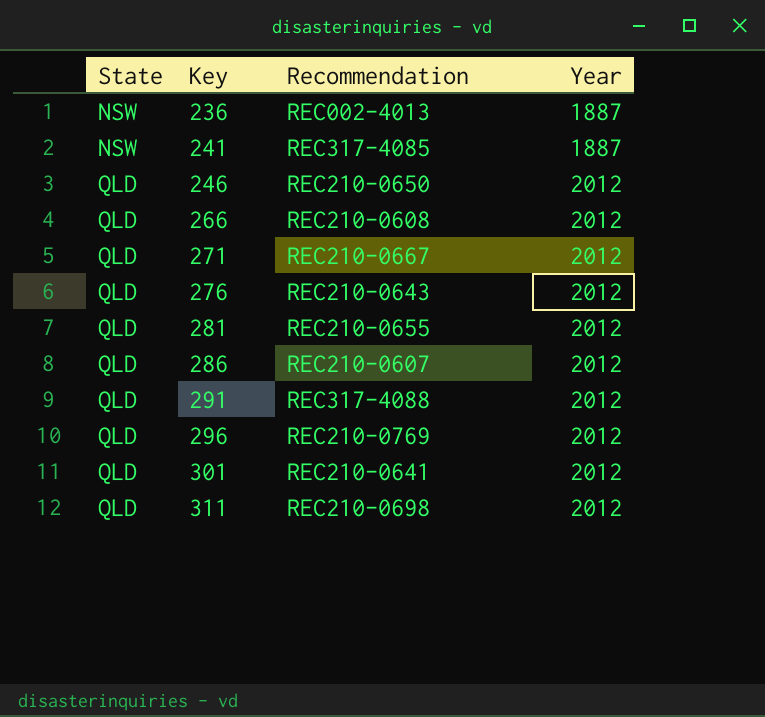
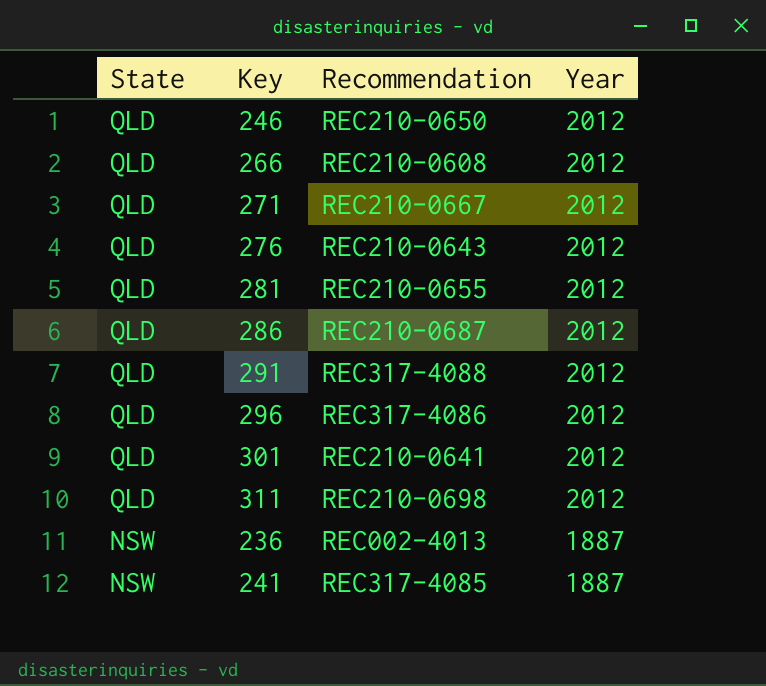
row order: State ascending -> State descending
286 | Recommendation: REC210-0607 -> REC210-0687
296 | Recommendation: REC210-0769 -> REC317-4086

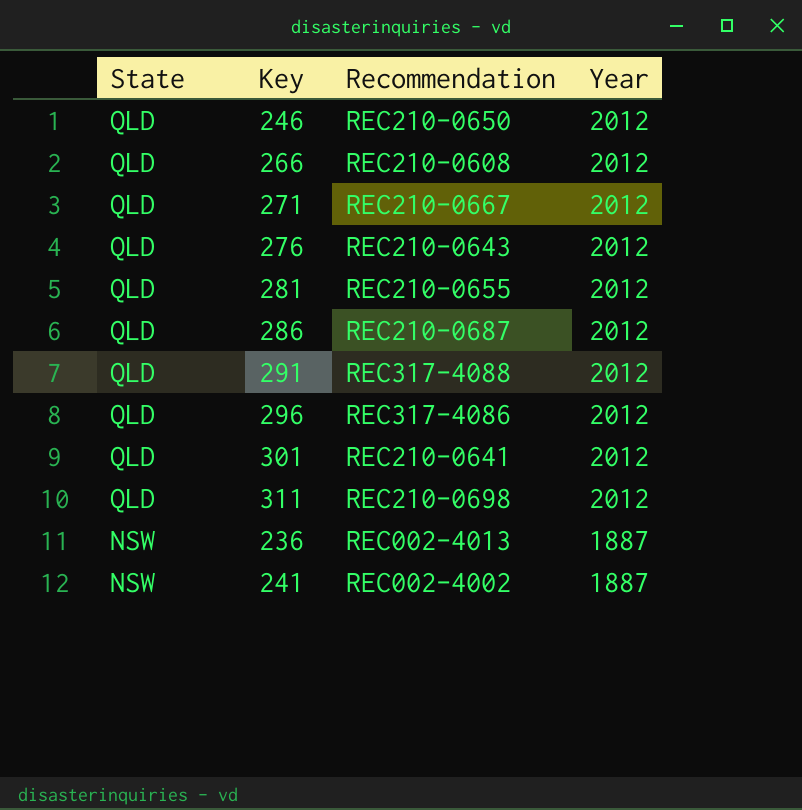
241 | Recommendation: REC317-4085 -> REC002-4002

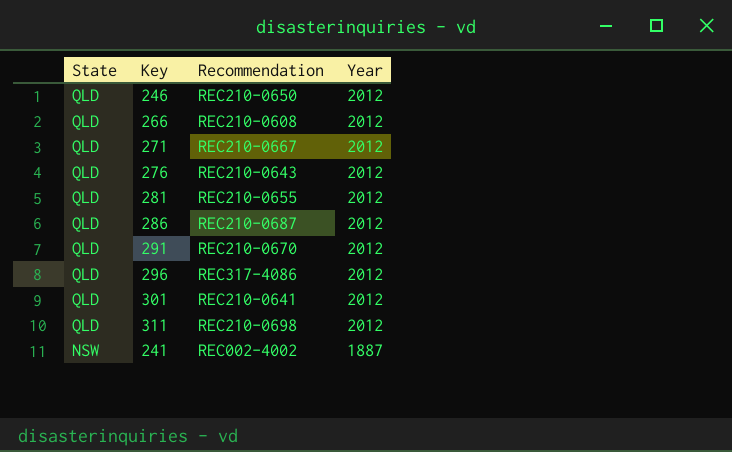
row 236: NSW | REC002-4013 | 1887 -> none
291 | Recommendation: REC317-4088 -> REC210-0670

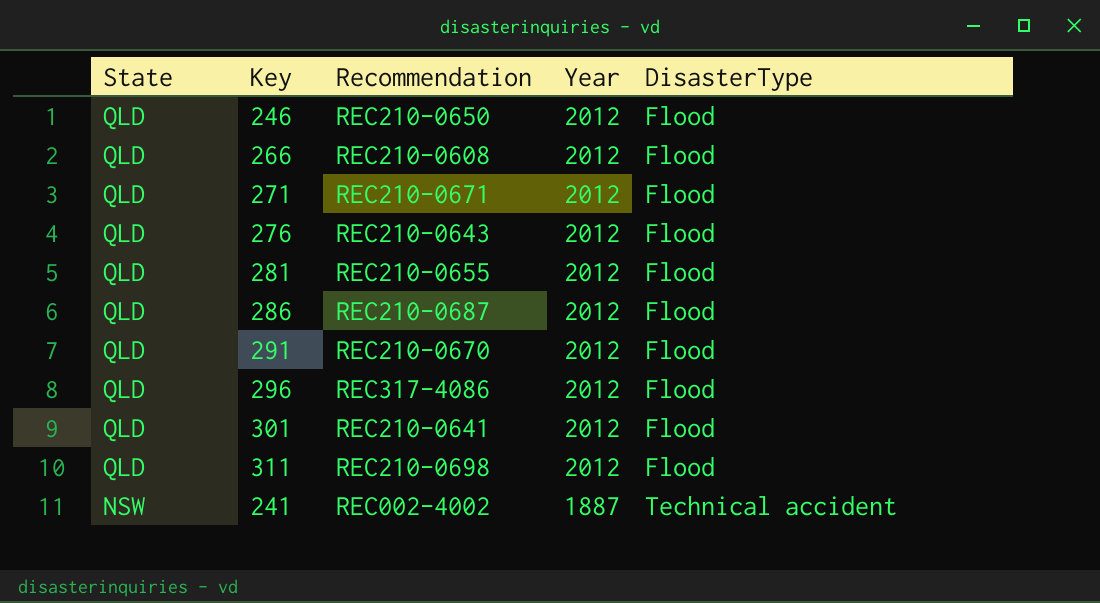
column DisasterType | position: none -> 5
271 | Recommendation: REC210-0667 -> REC210-0671

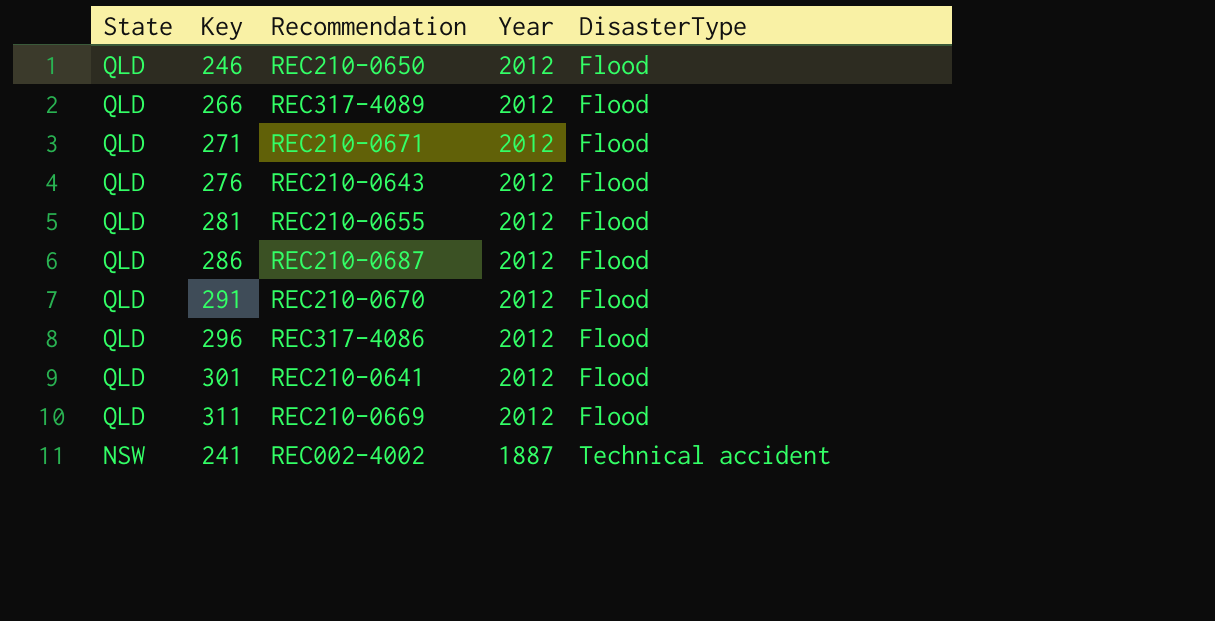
266 | Recommendation: REC210-0608 -> REC317-4089
311 | Recommendation: REC210-0698 -> REC210-0669

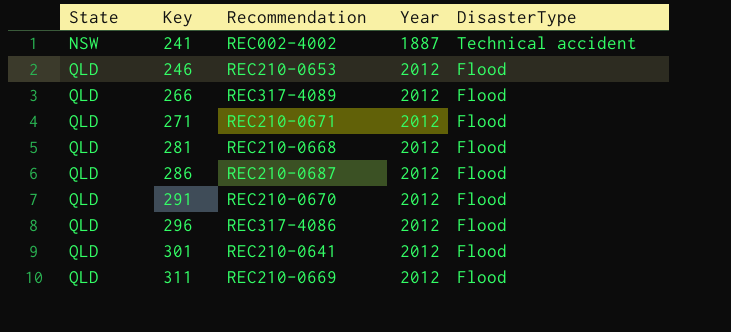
row order: State descending -> State ascending
row 276: QLD | REC210-0643 | 2012 | Flood -> none
246 | Recommendation: REC210-0650 -> REC210-0653
281 | Recommendation: REC210-0655 -> REC210-0668

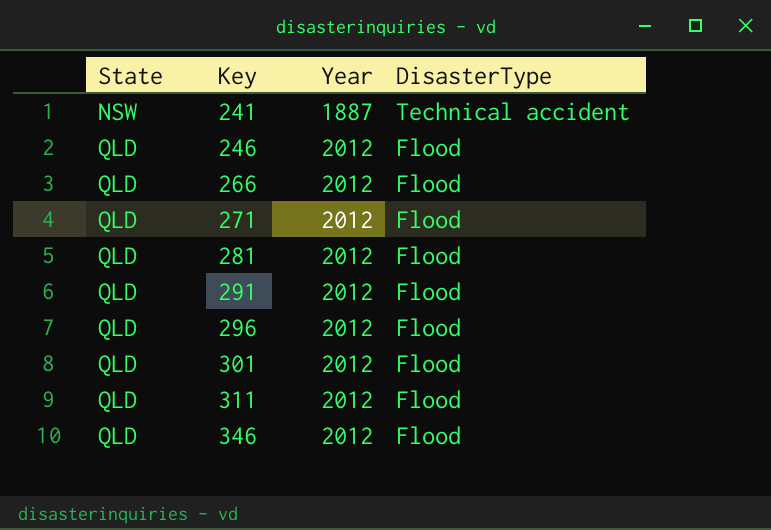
column Recommendation | position: 3 -> none
row 286: QLD | REC210-0687 | 2012 | Flood -> none
row 346: none -> QLD | 2012 | Flood

